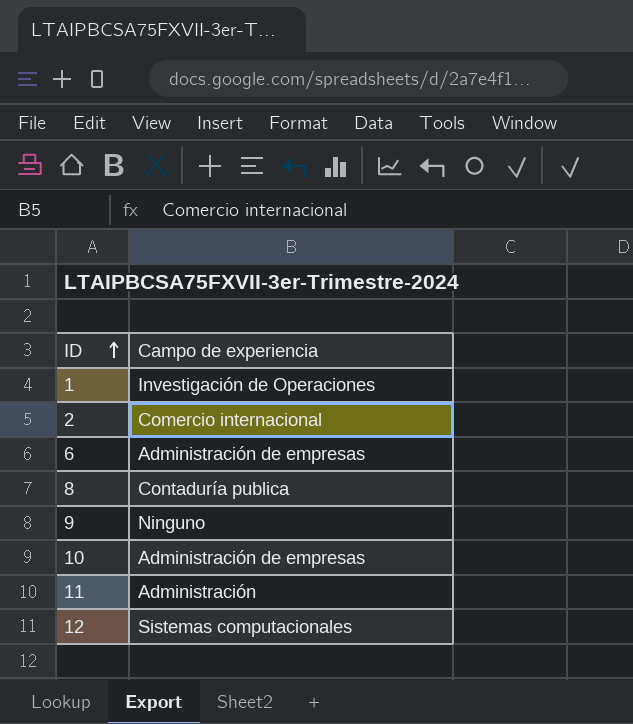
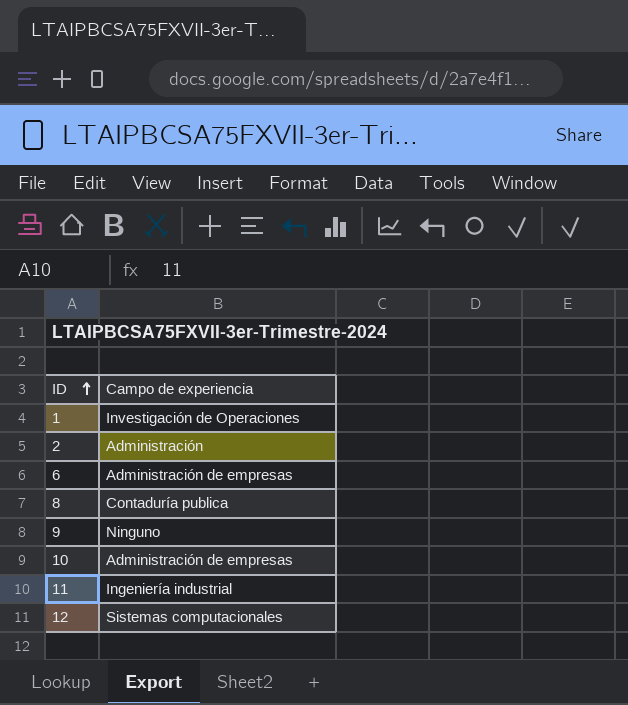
2 | Campo de experiencia: Comercio internacional -> Administración
11 | Campo de experiencia: Administración -> Ingeniería industrial

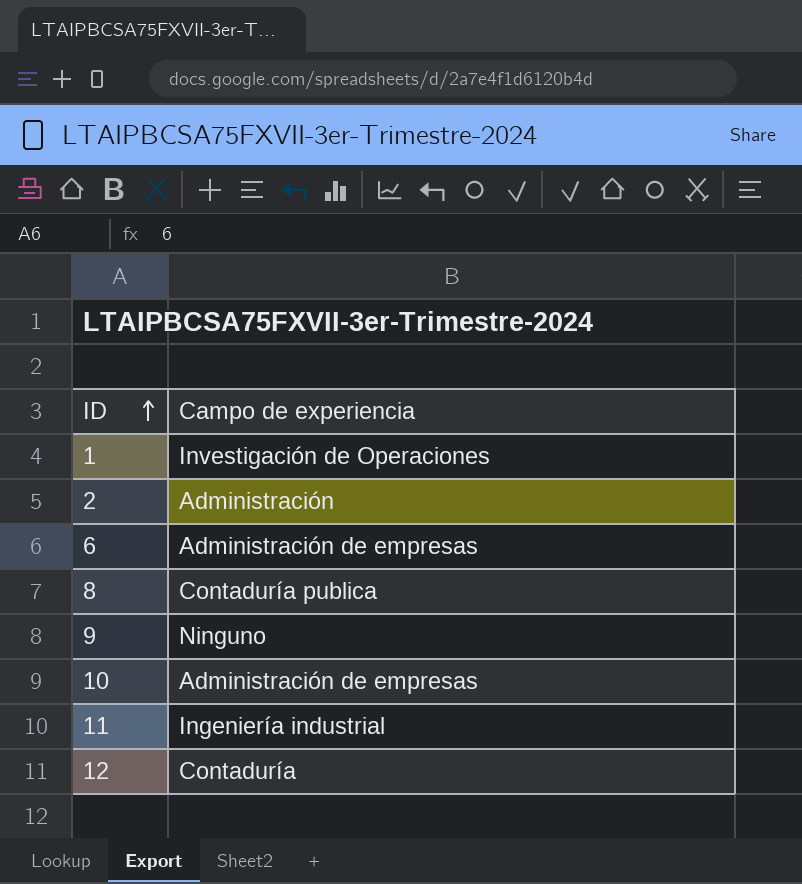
12 | Campo de experiencia: Sistemas computacionales -> Contaduría

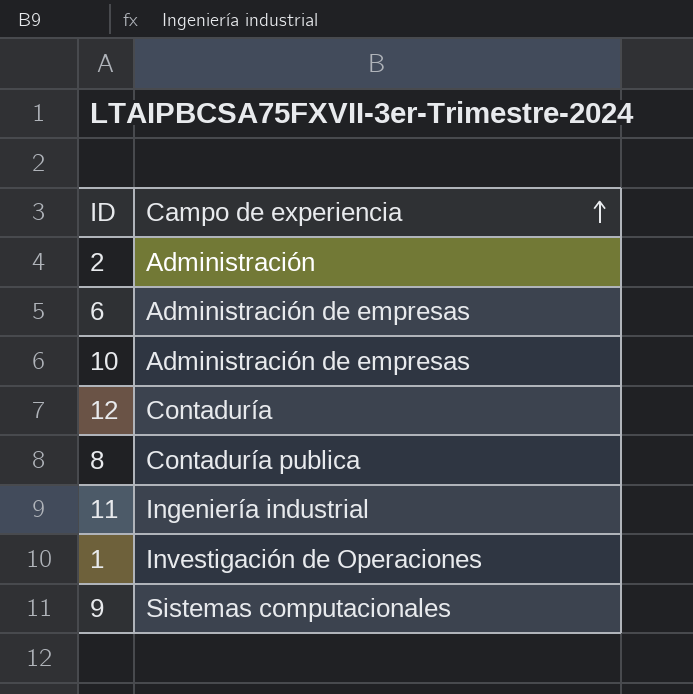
row order: ID ascending -> Campo de experiencia ascending
9 | Campo de experiencia: Ninguno -> Sistemas computacionales

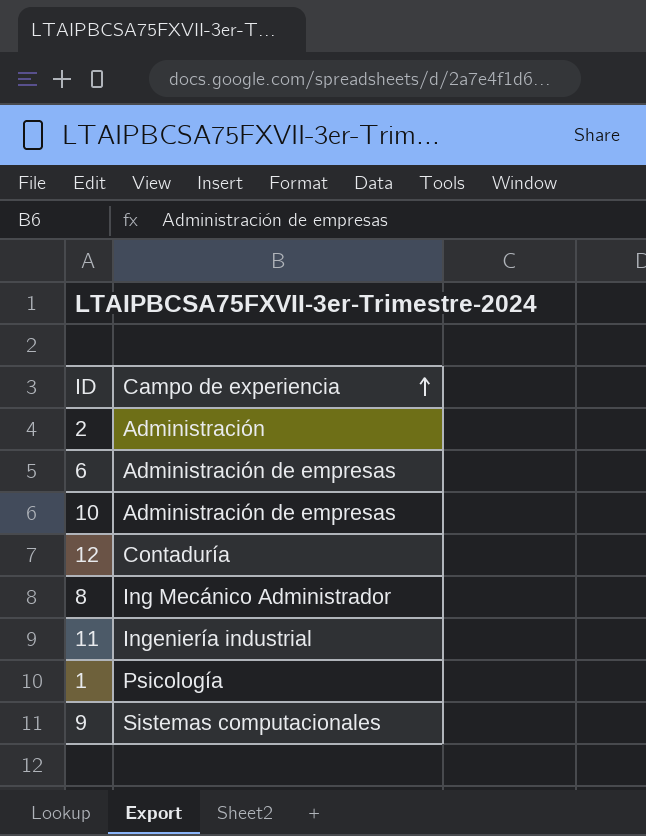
8 | Campo de experiencia: Contaduría publica -> Ing Mecánico Administrador
1 | Campo de experiencia: Investigación de Operaciones -> Psicología

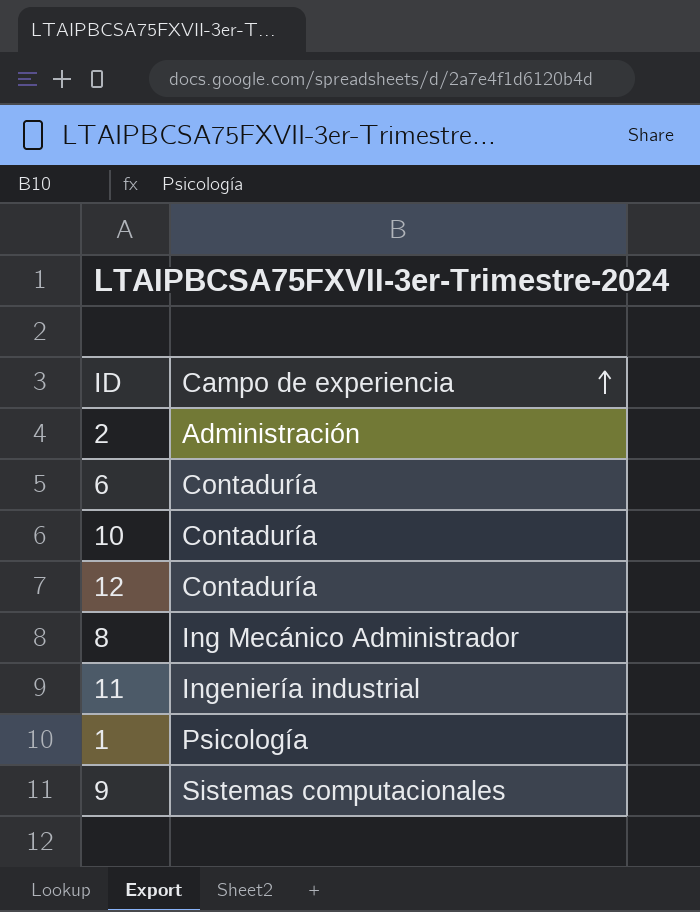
6 | Campo de experiencia: Administración de empresas -> Contaduría
10 | Campo de experiencia: Administración de empresas -> Contaduría

